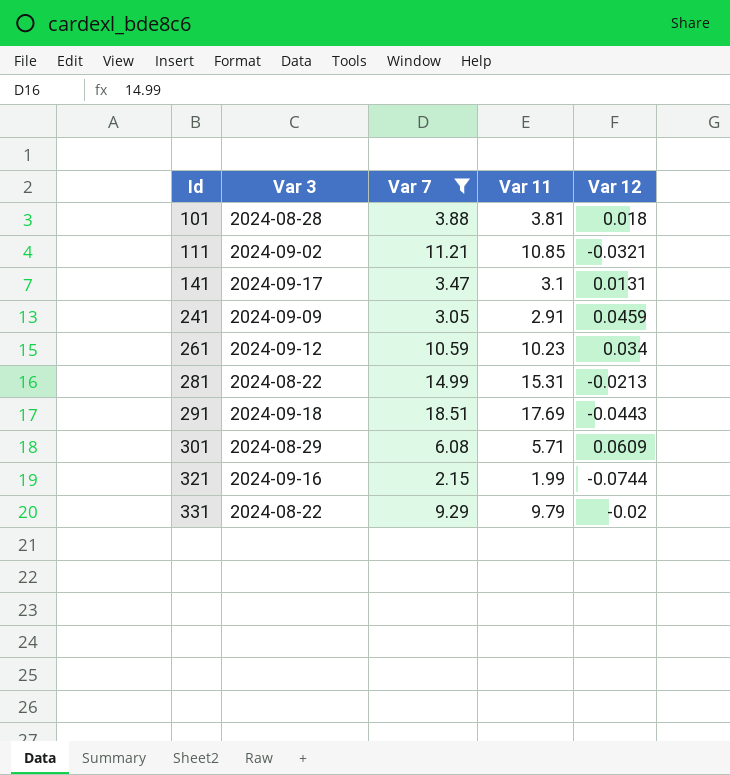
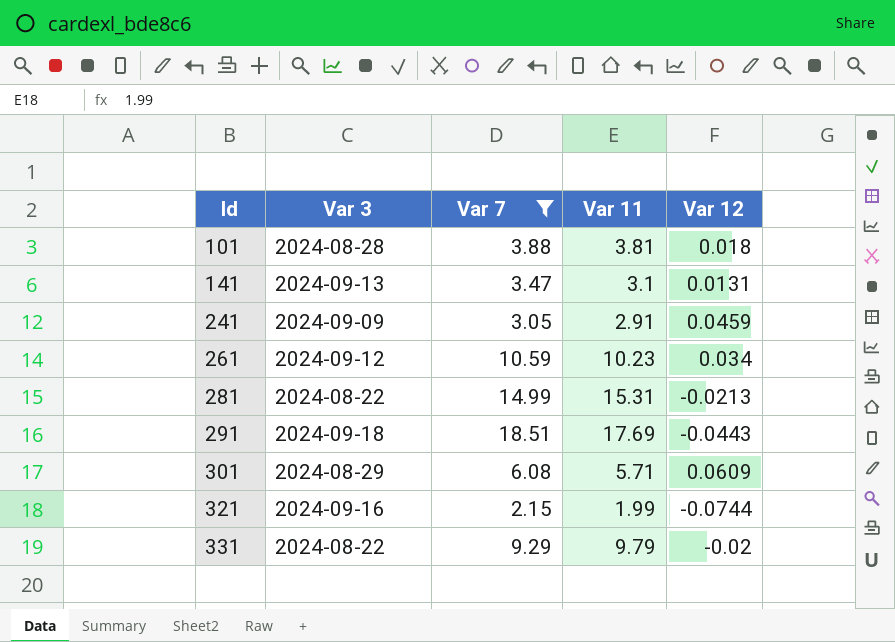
row 111: 2024-09-02 | 11.21 | 10.85 | -0.0321 -> none
141 | Var 3: 2024-09-17 -> 2024-09-13

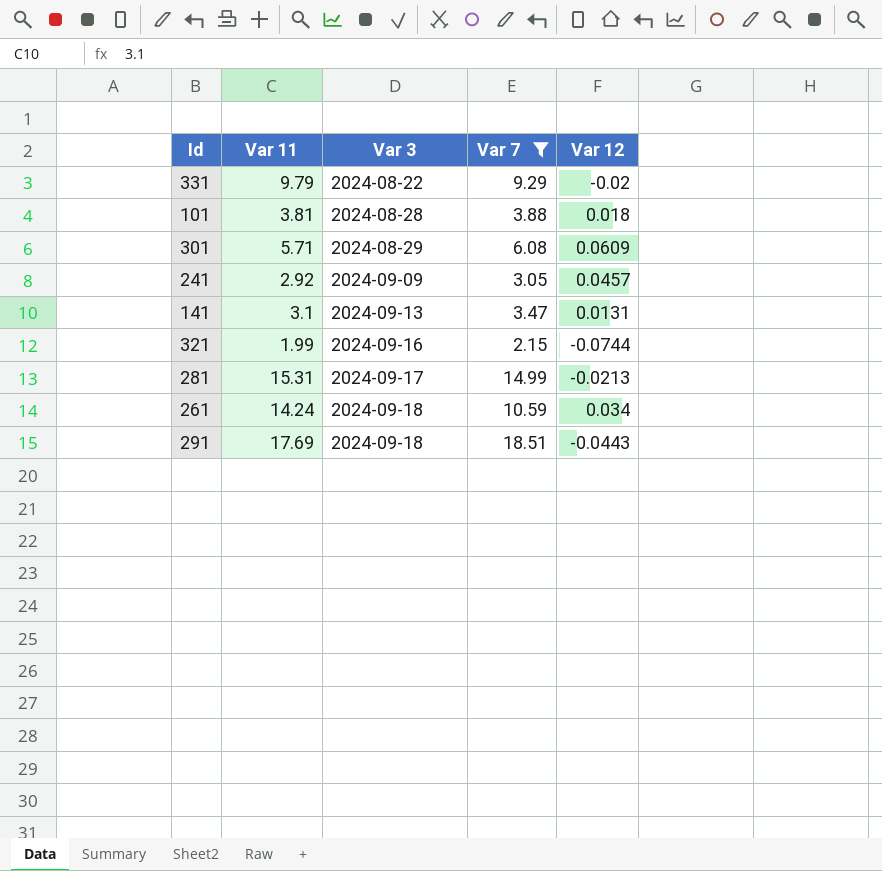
row order: Id ascending -> Var 3 ascending
column Var 11 | position: 4 -> 2
241 | Var 11: 2.91 -> 2.92
241 | Var 12: 0.0459 -> 0.0457
281 | Var 3: 2024-08-22 -> 2024-09-17
261 | Var 11: 10.23 -> 14.24
261 | Var 3: 2024-09-12 -> 2024-09-18

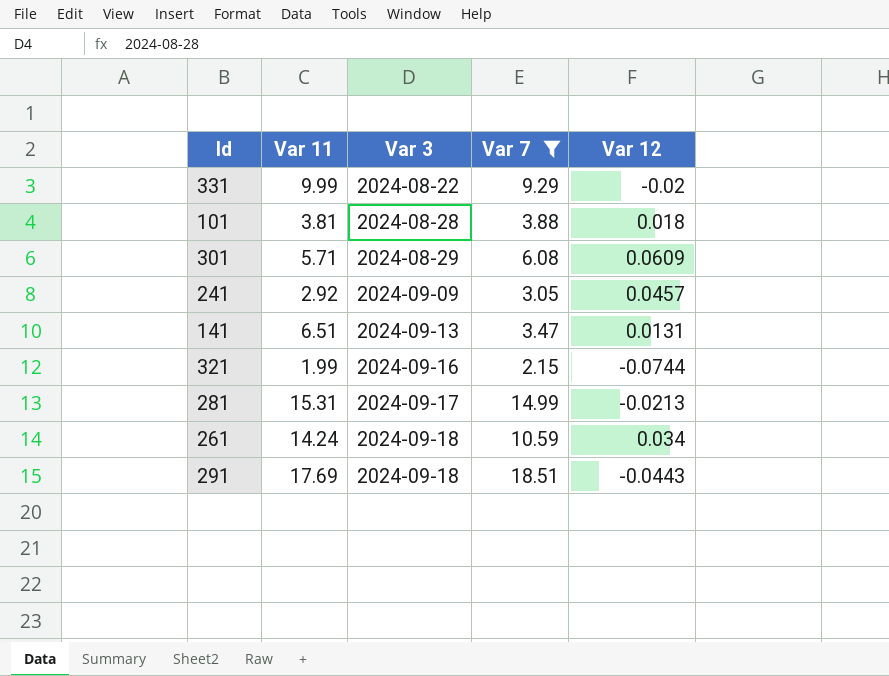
331 | Var 11: 9.79 -> 9.99
141 | Var 11: 3.1 -> 6.51

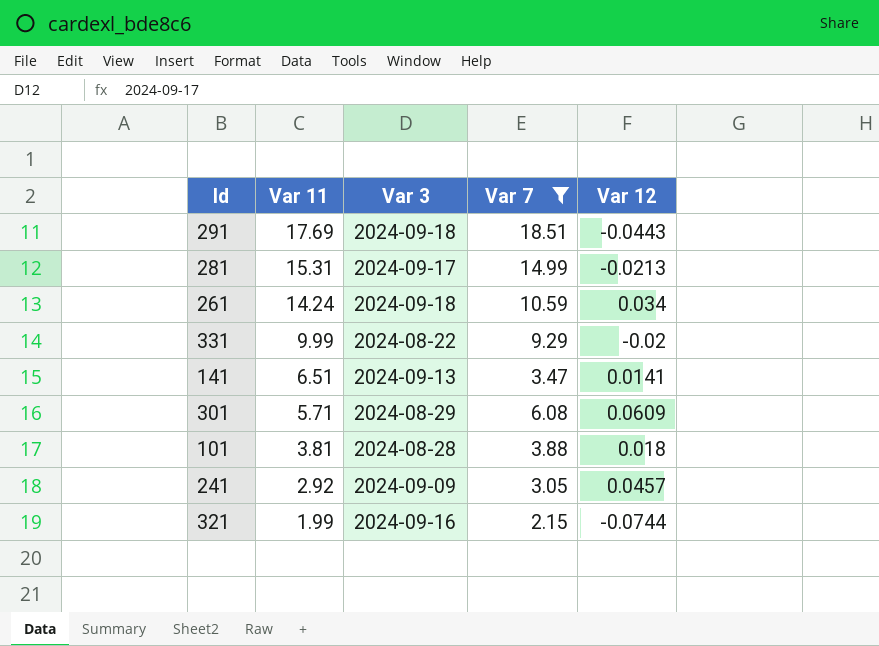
row order: Var 3 ascending -> Var 11 descending
141 | Var 12: 0.0131 -> 0.0141

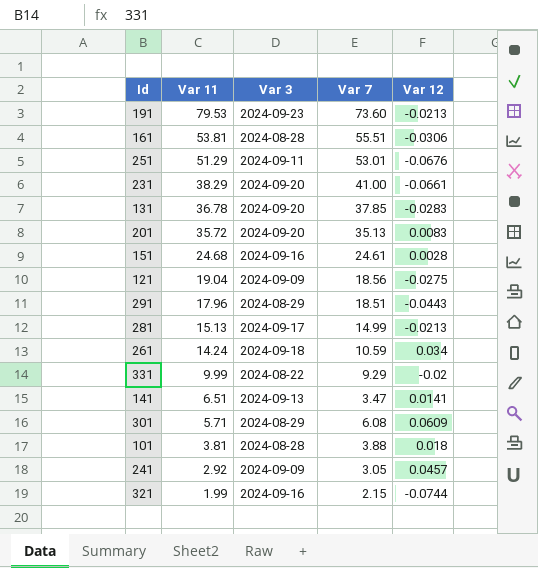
filter: Var 7 <= 18.51 -> none
291 | Var 11: 17.69 -> 17.96
291 | Var 3: 2024-09-18 -> 2024-08-29
281 | Var 11: 15.31 -> 15.13

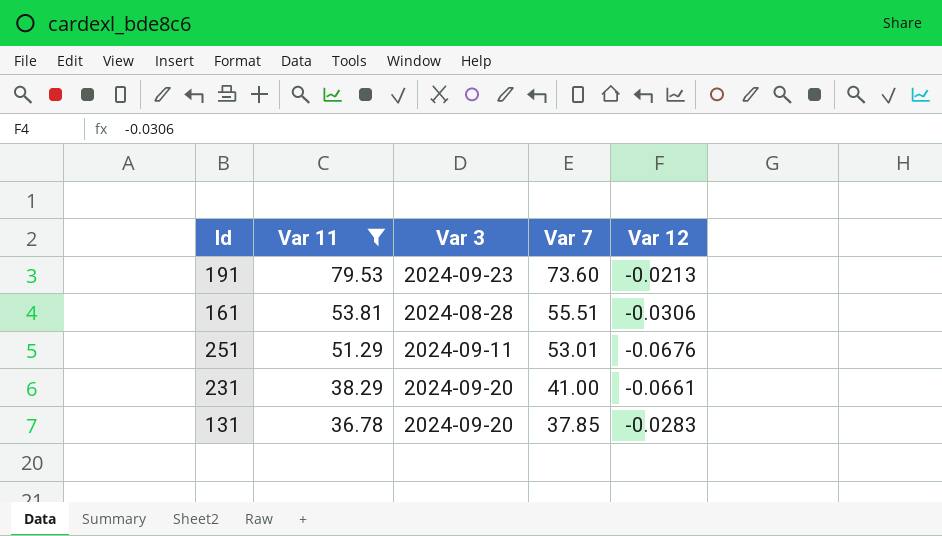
filter: none -> Var 11 >= 36.78

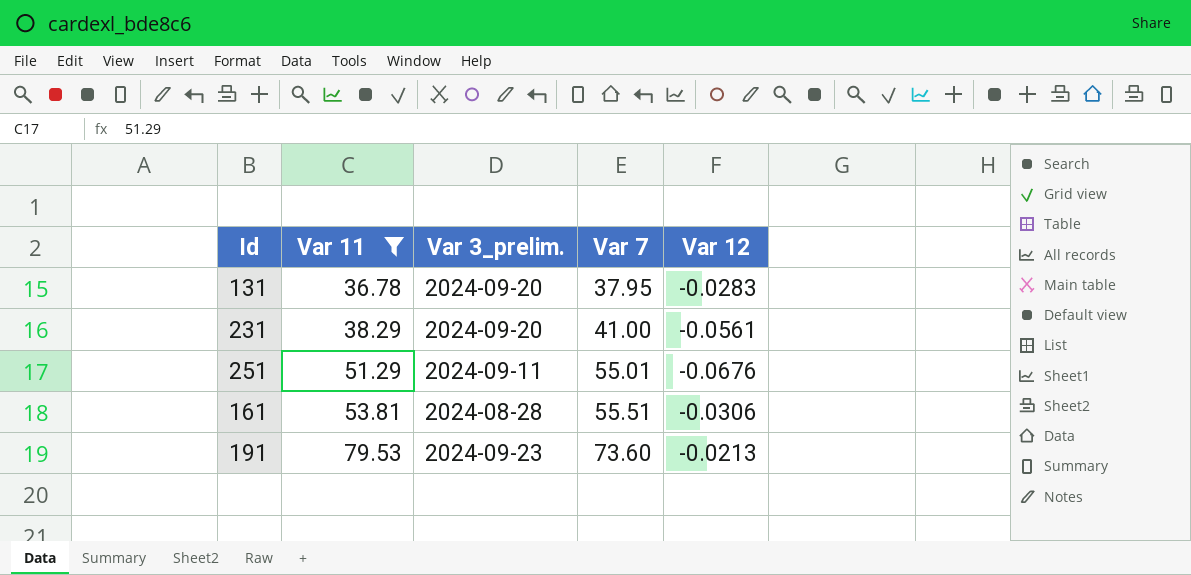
row order: Var 11 descending -> Var 11 ascending
column name: Var 3 -> Var 3_prelim.
131 | Var 7: 37.85 -> 37.95
231 | Var 12: -0.0661 -> -0.0561
251 | Var 7: 53.01 -> 55.01

